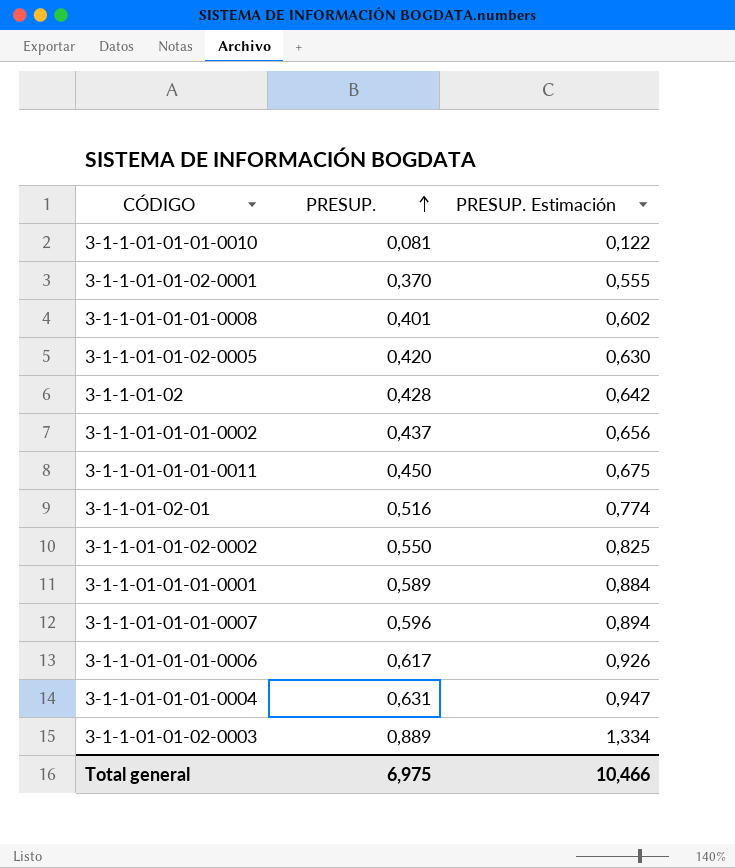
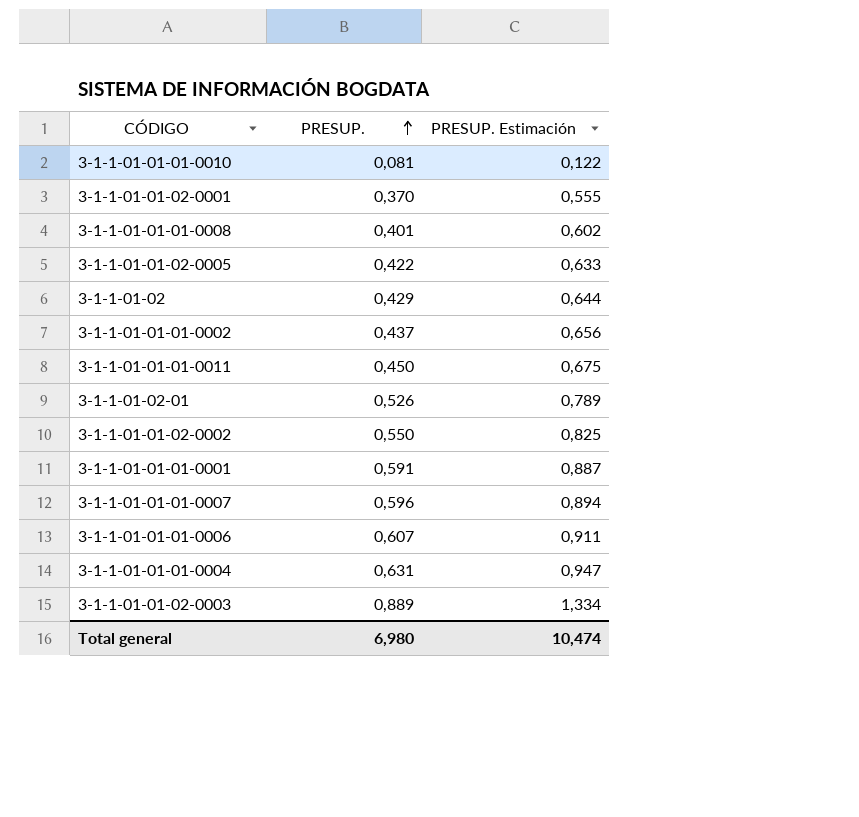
3-1-1-01-01-02-0005 | PRESUP.: 0,420 -> 0,422
3-1-1-01-01-02-0005 | PRESUP. Estimación: 0,630 -> 0,633
3-1-1-01-02 | PRESUP.: 0,428 -> 0,429
3-1-1-01-02 | PRESUP. Estimación: 0,642 -> 0,644
3-1-1-01-02-01 | PRESUP.: 0,516 -> 0,526
3-1-1-01-02-01 | PRESUP. Estimación: 0,774 -> 0,789
3-1-1-01-01-01-0001 | PRESUP.: 0,589 -> 0,591
3-1-1-01-01-01-0001 | PRESUP. Estimación: 0,884 -> 0,887
3-1-1-01-01-01-0006 | PRESUP.: 0,617 -> 0,607
3-1-1-01-01-01-0006 | PRESUP. Estimación: 0,926 -> 0,911
Total general | PRESUP.: 6,975 -> 6,980
Total general | PRESUP. Estimación: 10,466 -> 10,474

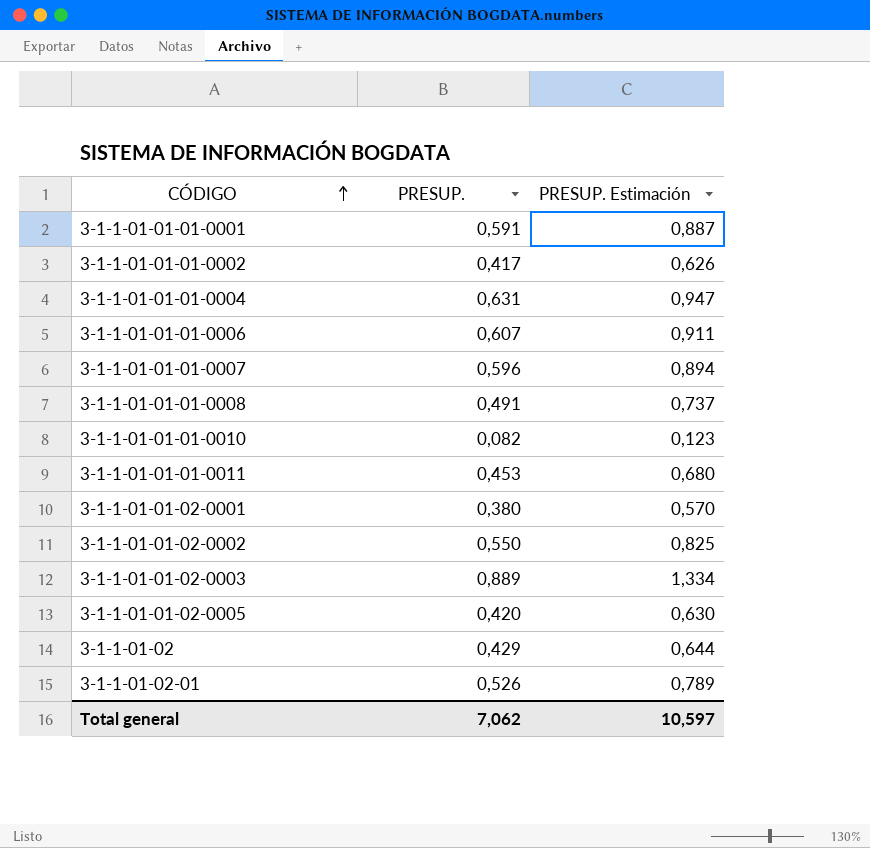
row order: PRESUP. ascending -> CÓDIGO ascending
3-1-1-01-01-01-0002 | PRESUP.: 0,437 -> 0,417
3-1-1-01-01-01-0002 | PRESUP. Estimación: 0,656 -> 0,626
3-1-1-01-01-01-0008 | PRESUP.: 0,401 -> 0,491
3-1-1-01-01-01-0008 | PRESUP. Estimación: 0,602 -> 0,737
3-1-1-01-01-01-0010 | PRESUP.: 0,081 -> 0,082
3-1-1-01-01-01-0010 | PRESUP. Estimación: 0,122 -> 0,123
3-1-1-01-01-01-0011 | PRESUP.: 0,450 -> 0,453
3-1-1-01-01-01-0011 | PRESUP. Estimación: 0,675 -> 0,680
3-1-1-01-01-02-0001 | PRESUP.: 0,370 -> 0,380
3-1-1-01-01-02-0001 | PRESUP. Estimación: 0,555 -> 0,570
3-1-1-01-01-02-0005 | PRESUP.: 0,422 -> 0,420
3-1-1-01-01-02-0005 | PRESUP. Estimación: 0,633 -> 0,630
Total general | PRESUP.: 6,980 -> 7,062
Total general | PRESUP. Estimación: 10,474 -> 10,597

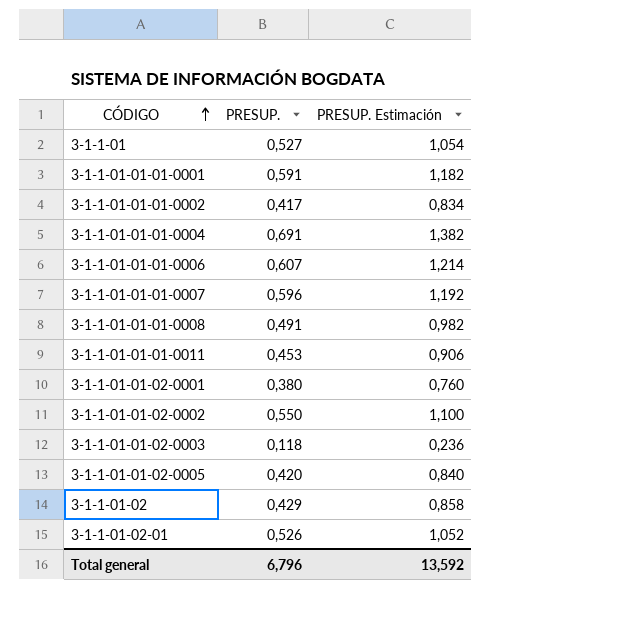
column PRESUP. Estimación | formula: [PRESUP.] * 1,5 -> [PRESUP.] * 2
row 3-1-1-01-01-01-0010: 0,082 | 0,123 -> none
row 3-1-1-01: none -> 0,527 | 1,054
3-1-1-01-01-01-0004 | PRESUP.: 0,631 -> 0,691
3-1-1-01-01-02-0003 | PRESUP.: 0,889 -> 0,118
Total general | PRESUP.: 7,062 -> 6,796
Total general | PRESUP. Estimación: 10,597 -> 13,592

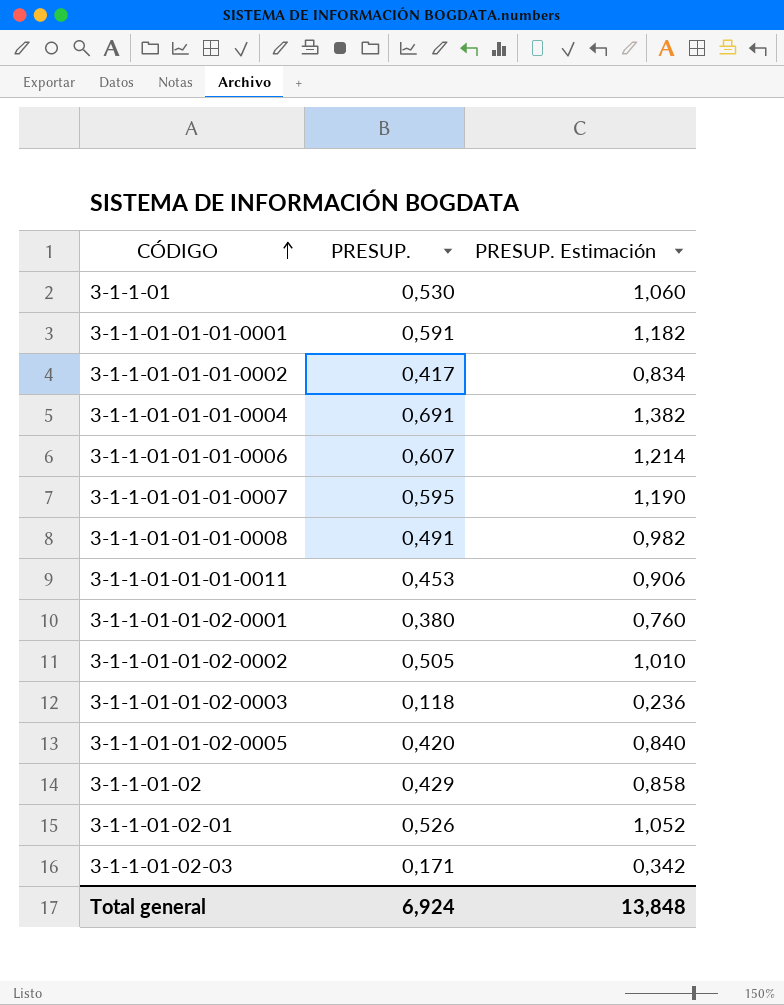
3-1-1-01 | PRESUP.: 0,527 -> 0,530
3-1-1-01 | PRESUP. Estimación: 1,054 -> 1,060
3-1-1-01-01-01-0007 | PRESUP.: 0,596 -> 0,595
3-1-1-01-01-01-0007 | PRESUP. Estimación: 1,192 -> 1,190
3-1-1-01-01-02-0002 | PRESUP.: 0,550 -> 0,505
3-1-1-01-01-02-0002 | PRESUP. Estimación: 1,100 -> 1,010
row 3-1-1-01-02-03: none -> 0,171 | 0,342
Total general | PRESUP.: 6,796 -> 6,924
Total general | PRESUP. Estimación: 13,592 -> 13,848

